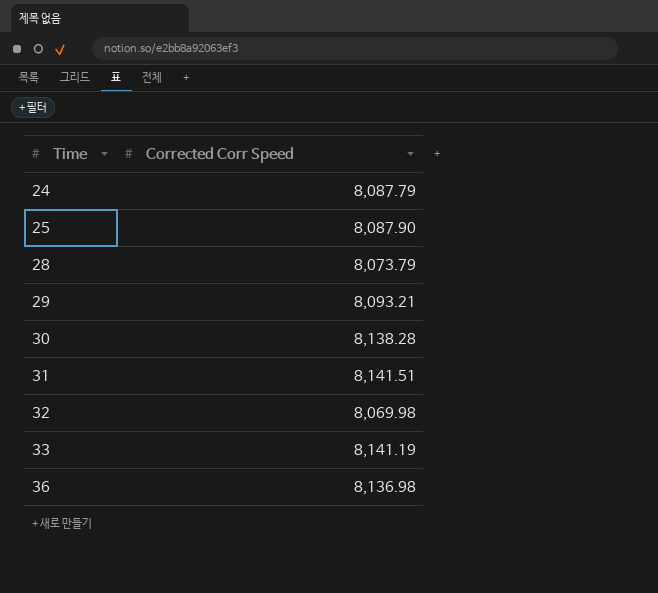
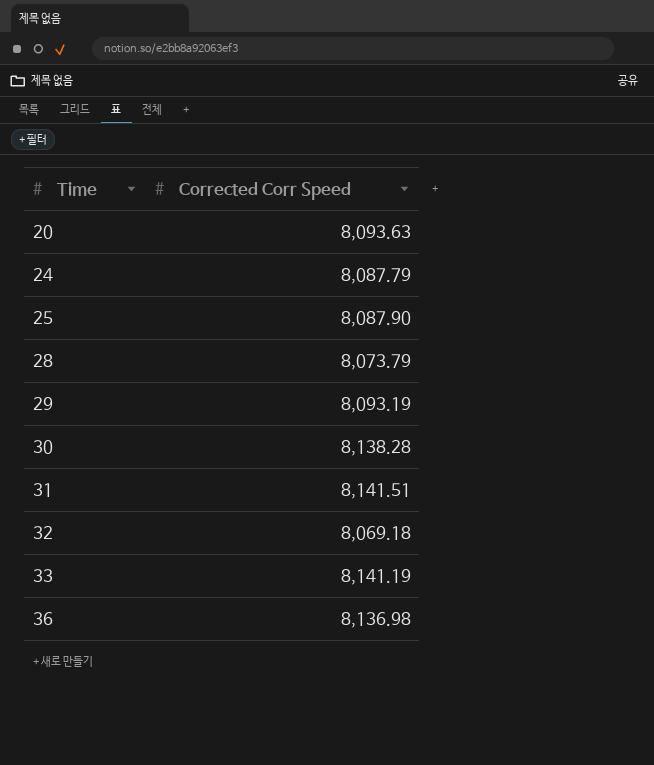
row 20: none -> 8,093.63
29 | Corrected Corr Speed: 8,093.21 -> 8,093.19
32 | Corrected Corr Speed: 8,069.98 -> 8,069.18

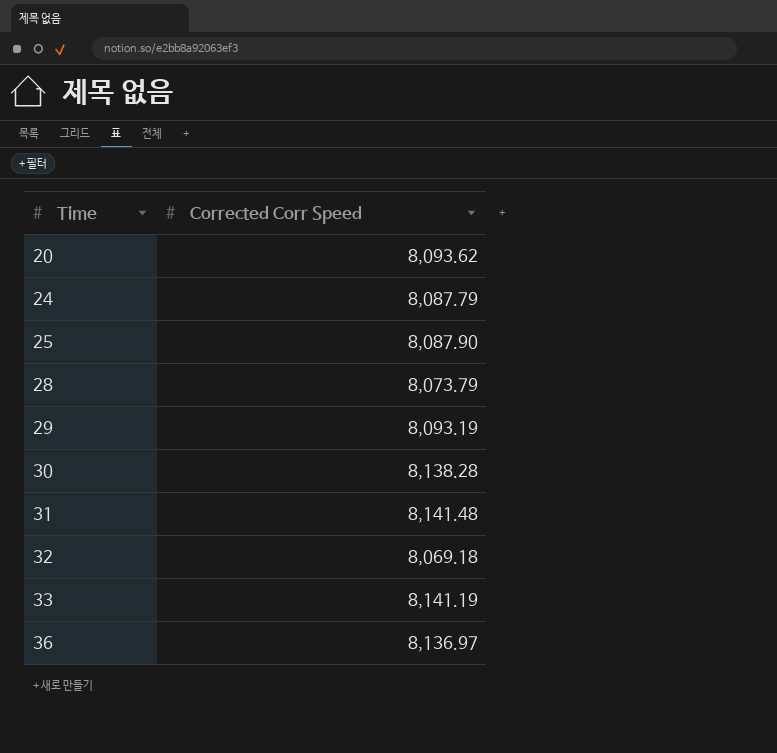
20 | Corrected Corr Speed: 8,093.63 -> 8,093.62
31 | Corrected Corr Speed: 8,141.51 -> 8,141.48
36 | Corrected Corr Speed: 8,136.98 -> 8,136.97

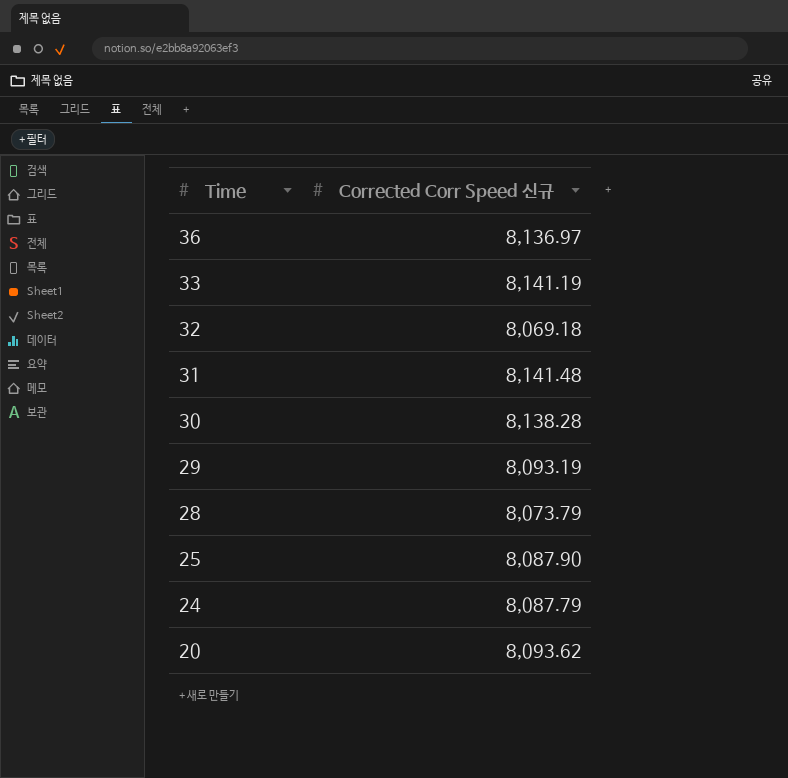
row order: Time ascending -> Time descending
column name: Corrected Corr Speed -> Corrected Corr Speed 신규

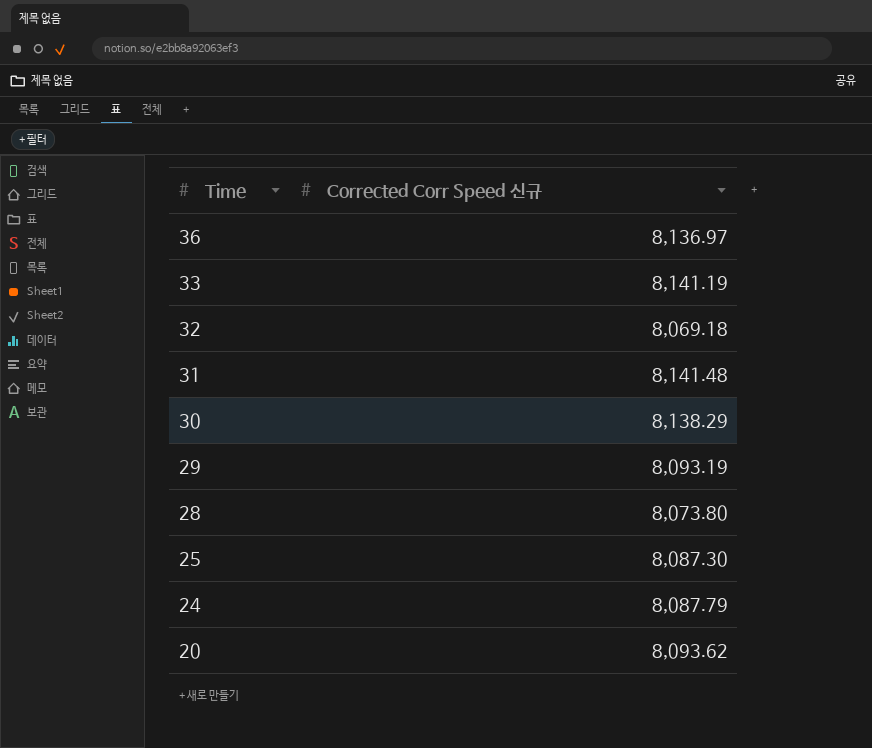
30 | Corrected Corr Speed 신규: 8,138.28 -> 8,138.29
28 | Corrected Corr Speed 신규: 8,073.79 -> 8,073.80
25 | Corrected Corr Speed 신규: 8,087.90 -> 8,087.30

